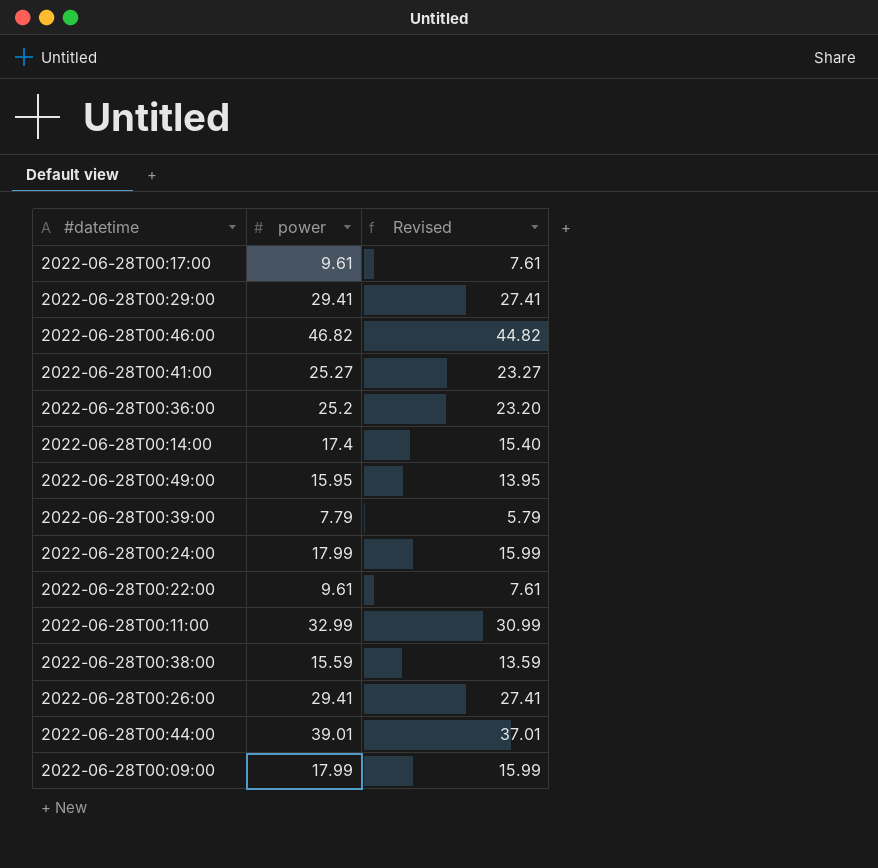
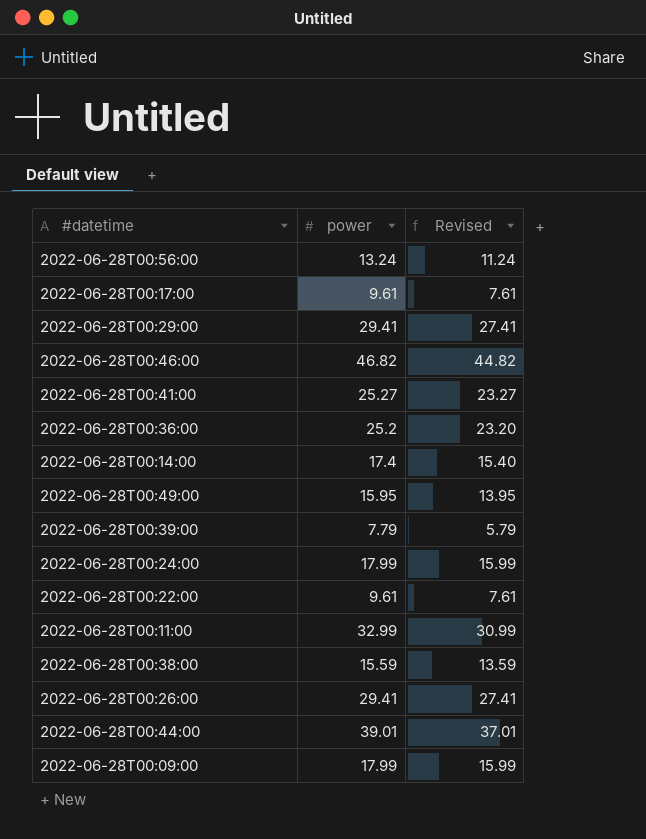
row 2022-06-28T00:56:00: none -> 13.24 | 11.24

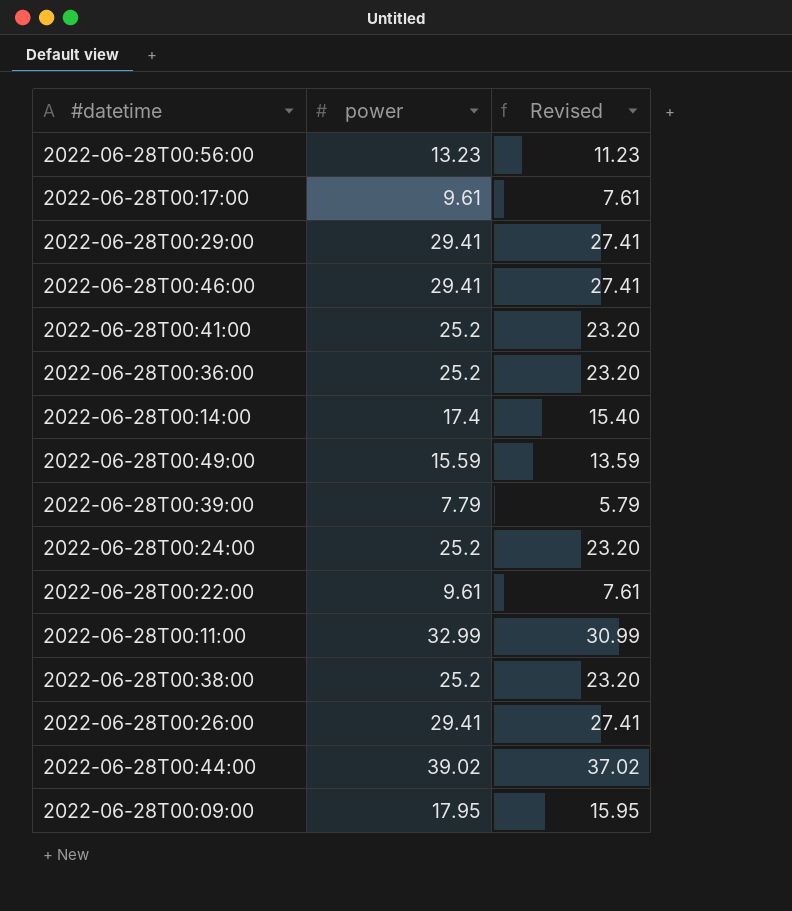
2022-06-28T00:56:00 | power: 13.24 -> 13.23
2022-06-28T00:56:00 | Revised: 11.24 -> 11.23
2022-06-28T00:46:00 | power: 46.82 -> 29.41
2022-06-28T00:46:00 | Revised: 44.82 -> 27.41
2022-06-28T00:41:00 | power: 25.27 -> 25.2
2022-06-28T00:41:00 | Revised: 23.27 -> 23.20
2022-06-28T00:49:00 | power: 15.95 -> 15.59
2022-06-28T00:49:00 | Revised: 13.95 -> 13.59
2022-06-28T00:24:00 | power: 17.99 -> 25.2
2022-06-28T00:24:00 | Revised: 15.99 -> 23.20
2022-06-28T00:38:00 | power: 15.59 -> 25.2
2022-06-28T00:38:00 | Revised: 13.59 -> 23.20
2022-06-28T00:44:00 | power: 39.01 -> 39.02
2022-06-28T00:44:00 | Revised: 37.01 -> 37.02
2022-06-28T00:09:00 | power: 17.99 -> 17.95
2022-06-28T00:09:00 | Revised: 15.99 -> 15.95

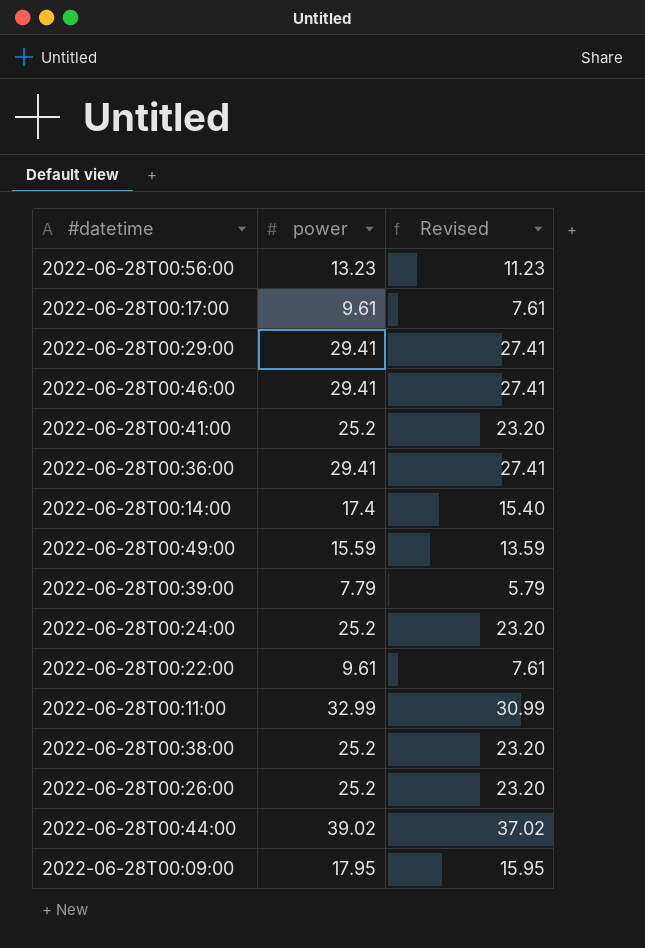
2022-06-28T00:36:00 | power: 25.2 -> 29.41
2022-06-28T00:36:00 | Revised: 23.20 -> 27.41
2022-06-28T00:26:00 | power: 29.41 -> 25.2
2022-06-28T00:26:00 | Revised: 27.41 -> 23.20

